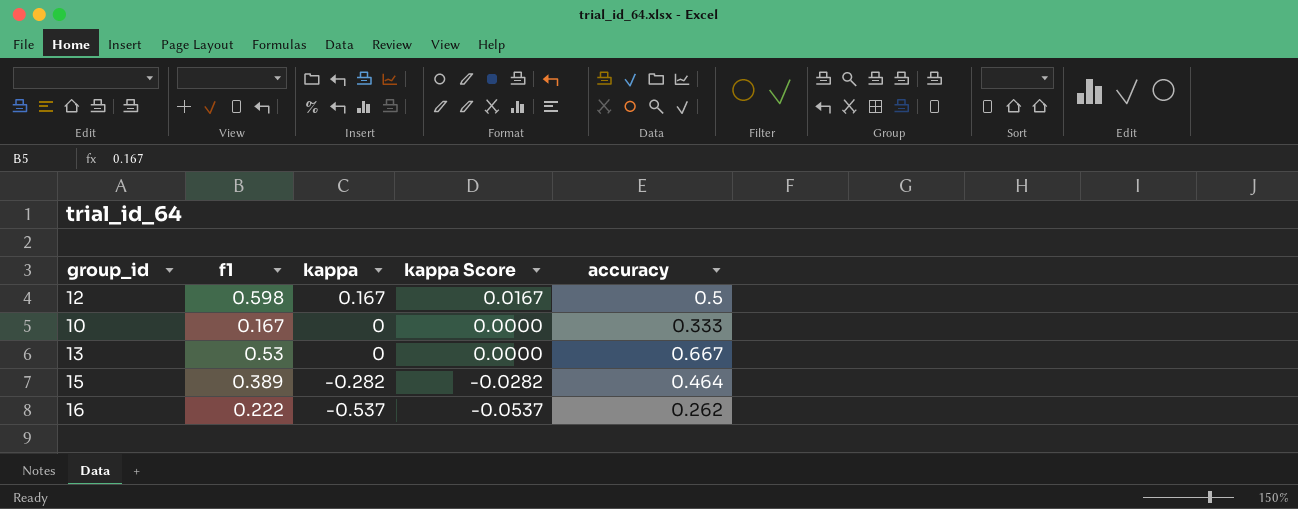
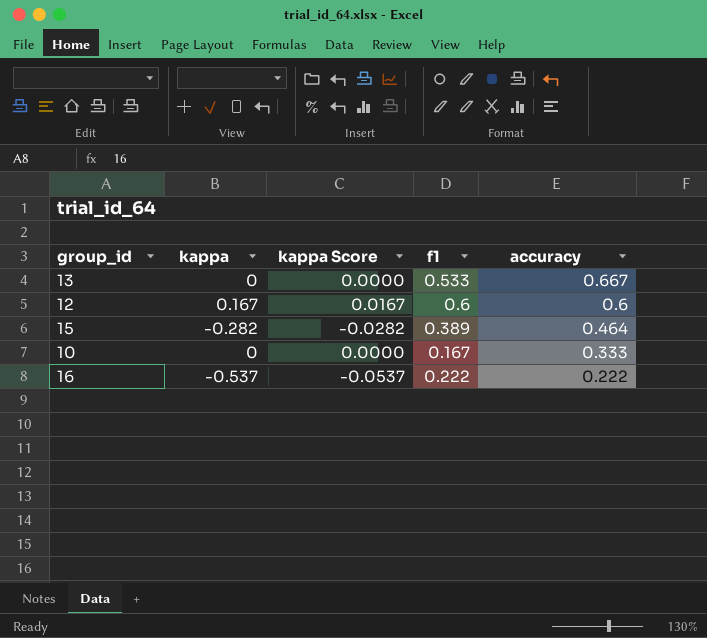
row order: kappa descending -> accuracy descending
column f1 | position: 2 -> 4
13 | f1: 0.53 -> 0.533
12 | f1: 0.598 -> 0.6
12 | accuracy: 0.5 -> 0.6
16 | accuracy: 0.262 -> 0.222

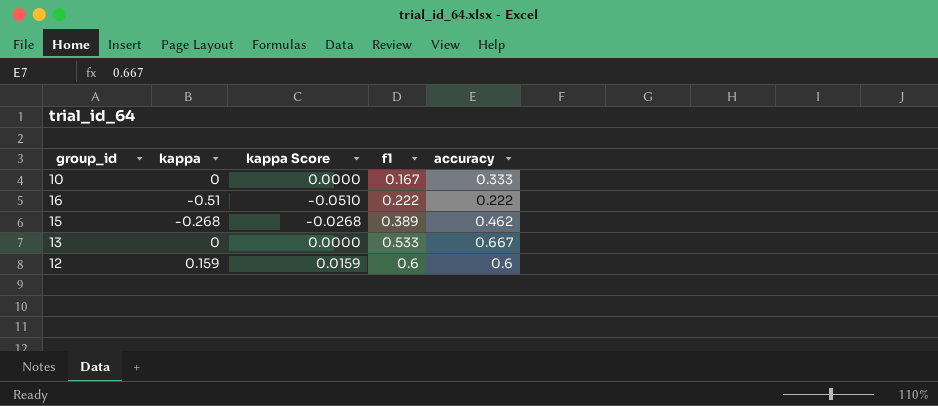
row order: accuracy descending -> f1 ascending
16 | kappa: -0.537 -> -0.51
16 | kappa Score: -0.0537 -> -0.0510
15 | kappa: -0.282 -> -0.268
15 | kappa Score: -0.0282 -> -0.0268
15 | accuracy: 0.464 -> 0.462
12 | kappa: 0.167 -> 0.159
12 | kappa Score: 0.0167 -> 0.0159

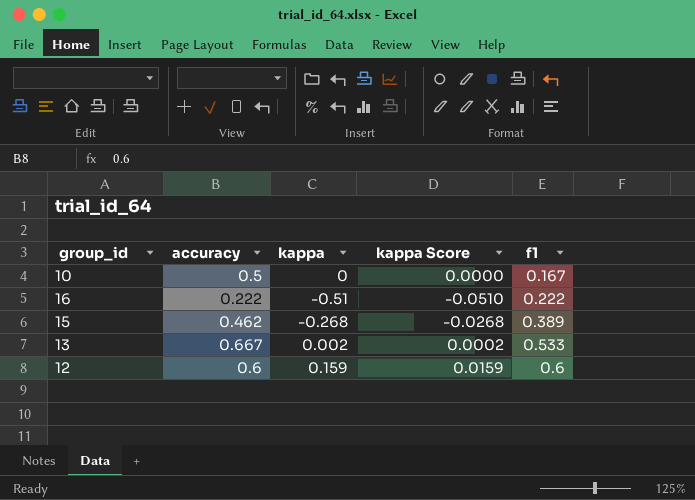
column accuracy | position: 5 -> 2
10 | accuracy: 0.333 -> 0.5
13 | kappa: 0 -> 0.002
13 | kappa Score: 0.0000 -> 0.0002

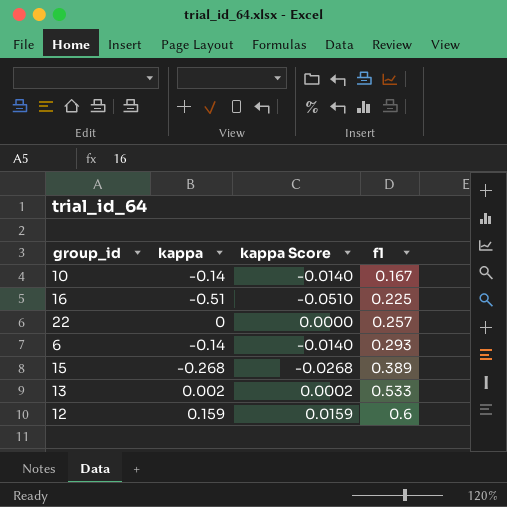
column accuracy | position: 2 -> none
10 | kappa: 0 -> -0.14
10 | kappa Score: 0.0000 -> -0.0140
16 | f1: 0.222 -> 0.225
row 22: none -> 0 | 0.0000 | 0.257
row 6: none -> -0.14 | -0.0140 | 0.293

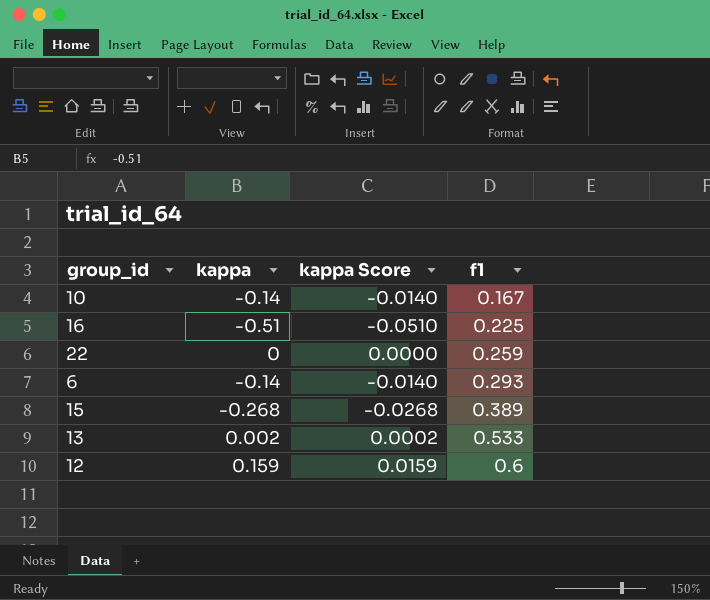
22 | f1: 0.257 -> 0.259

